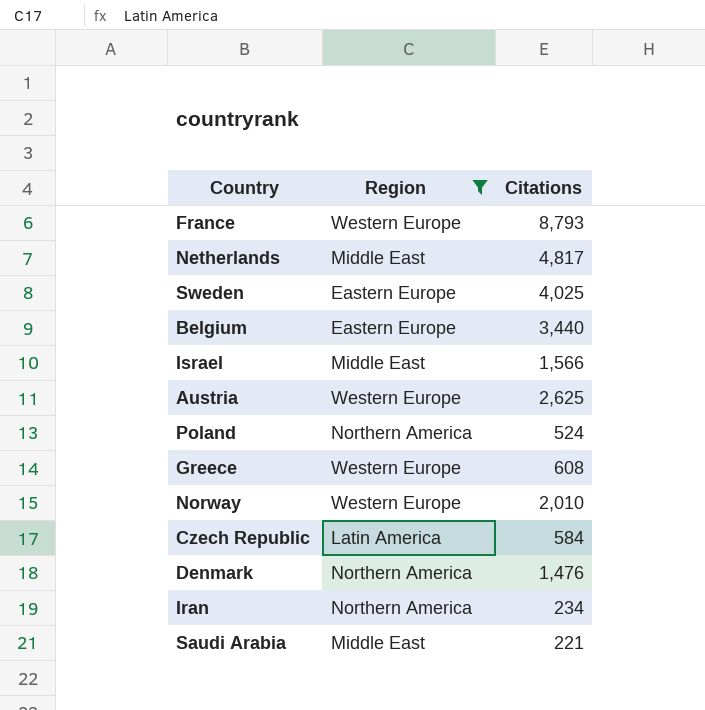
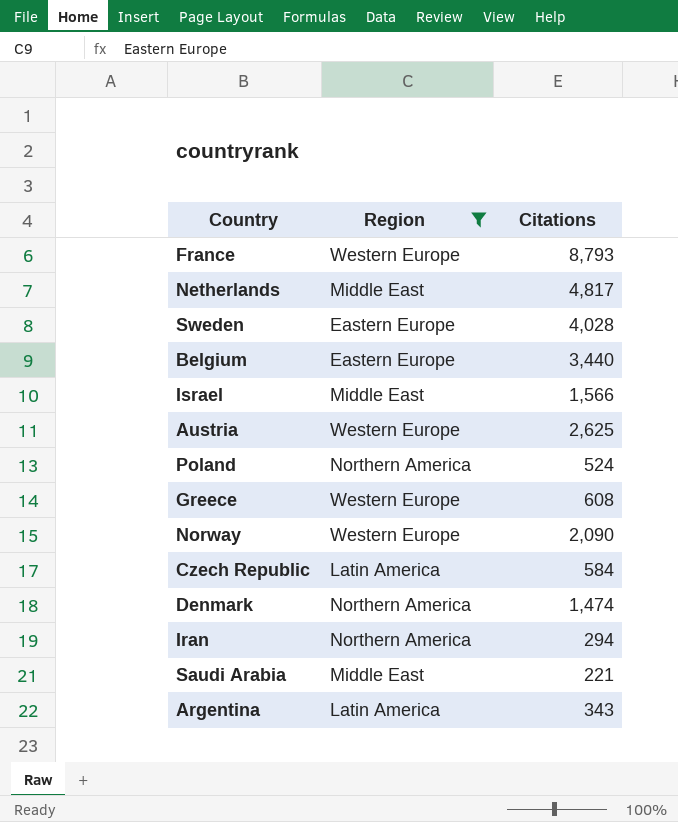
Sweden | Citations: 4,025 -> 4,028
Norway | Citations: 2,010 -> 2,090
Denmark | Citations: 1,476 -> 1,474
Iran | Citations: 234 -> 294
row Argentina: none -> Latin America | 343

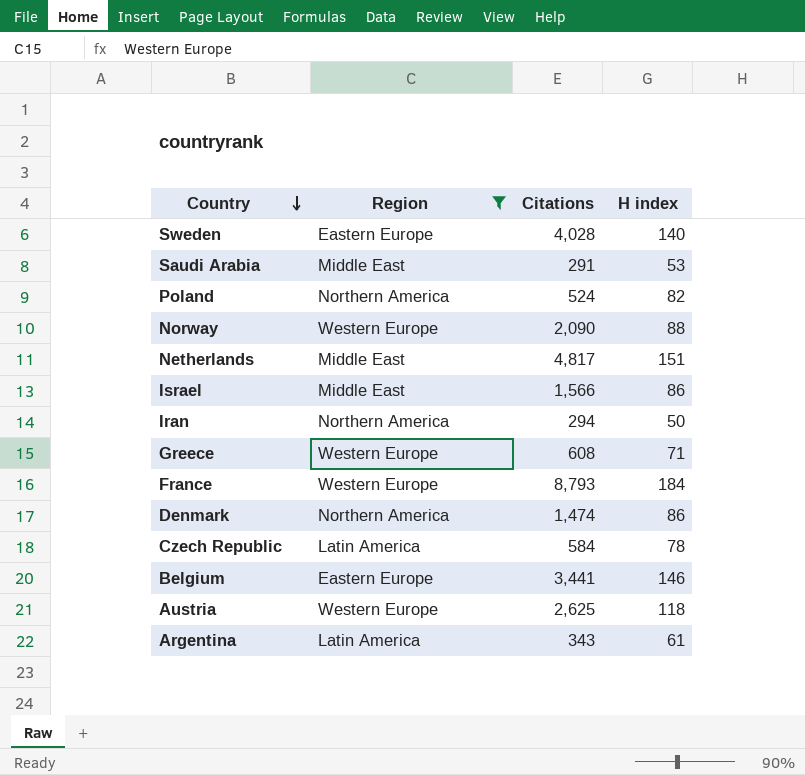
row order: none -> Country descending
column H index | position: none -> 4
Saudi Arabia | Citations: 221 -> 291
Belgium | Citations: 3,440 -> 3,441

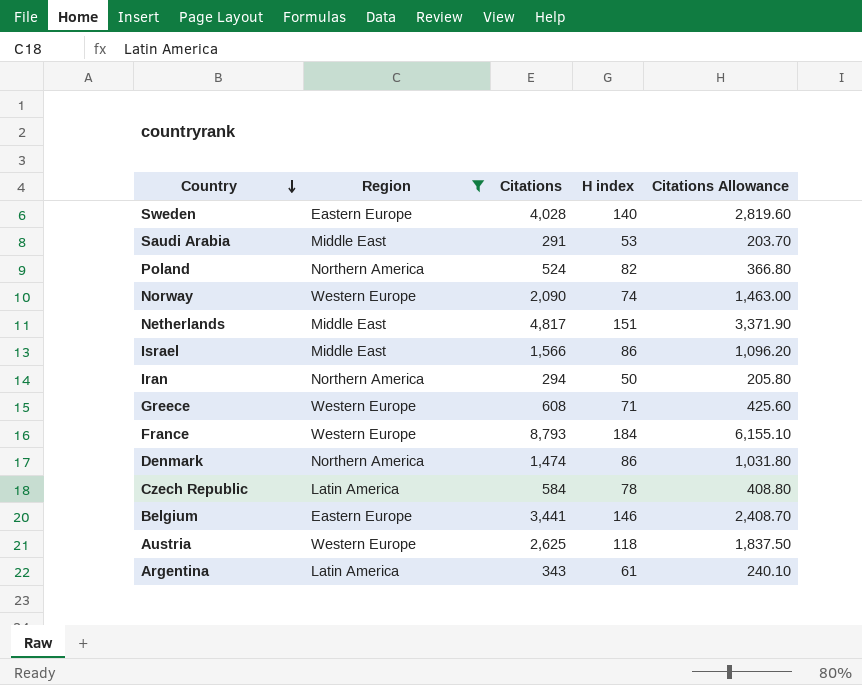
column Citations Allowance | formula: none -> [Citations] * 0.7
Norway | H index: 88 -> 74

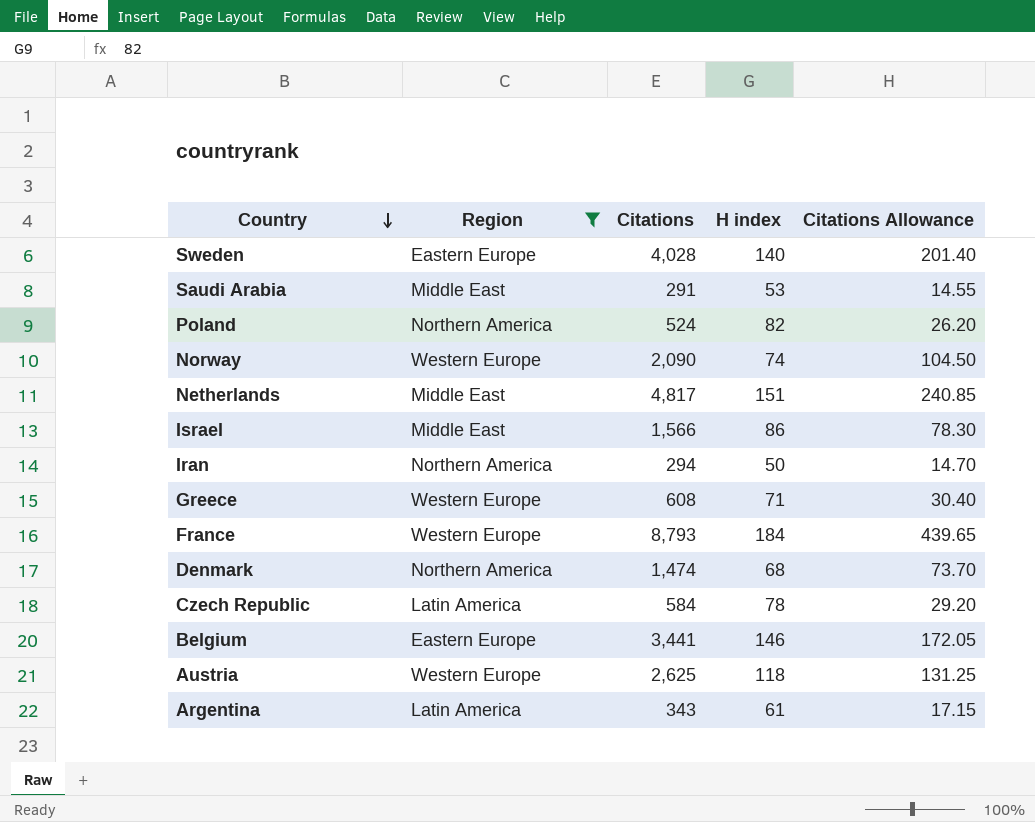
column Citations Allowance | formula: [Citations] * 0.7 -> [Citations] * 0.05
Denmark | H index: 86 -> 68

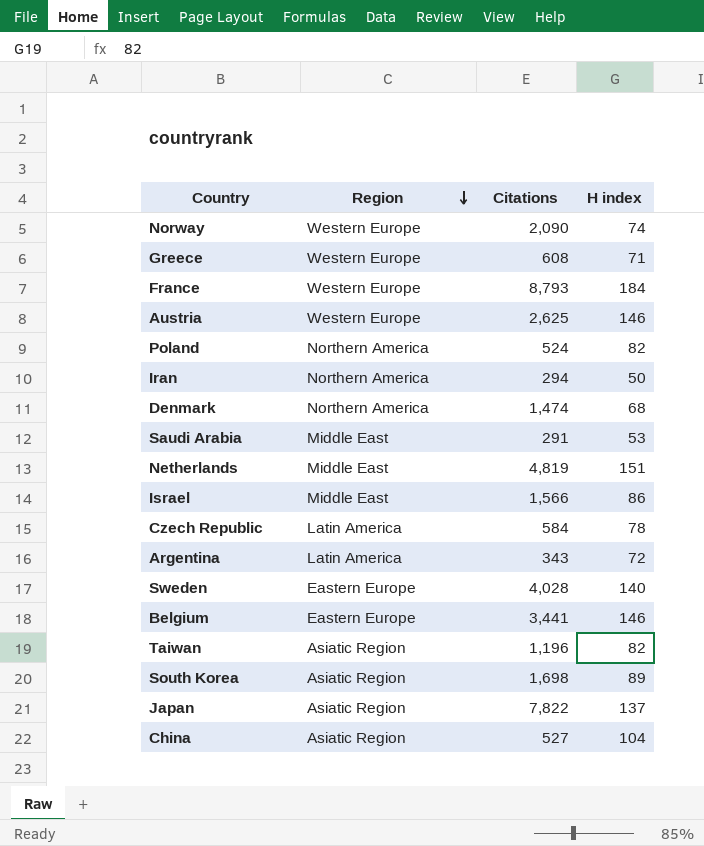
filter: Region != Asiatic Region -> none
row order: Country descending -> Region descending
column Citations Allowance | formula: [Citations] * 0.05 -> none
Austria | H index: 118 -> 146
Netherlands | Citations: 4,817 -> 4,819
Argentina | H index: 61 -> 72

